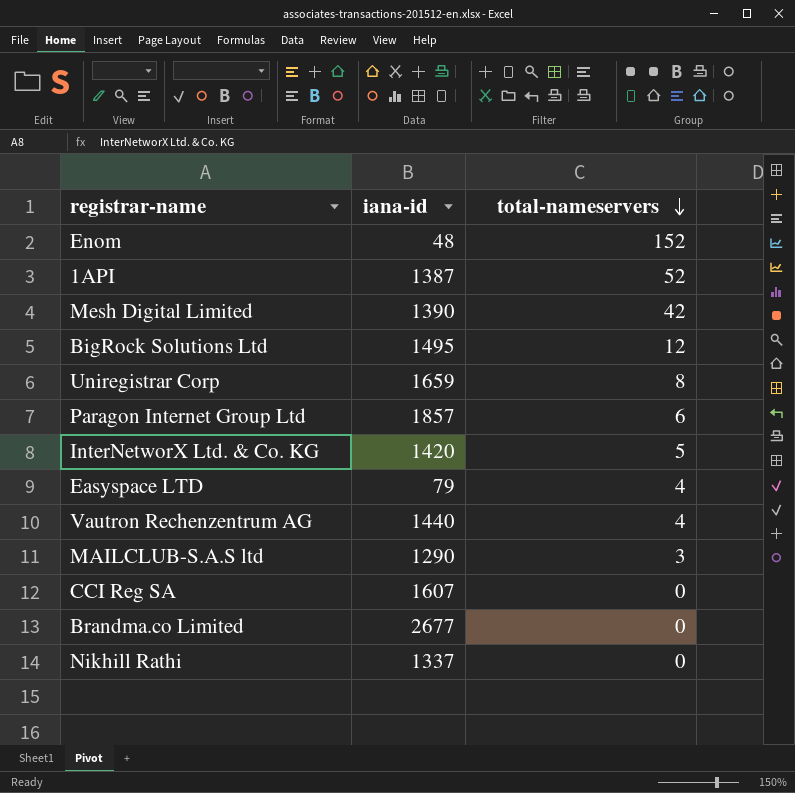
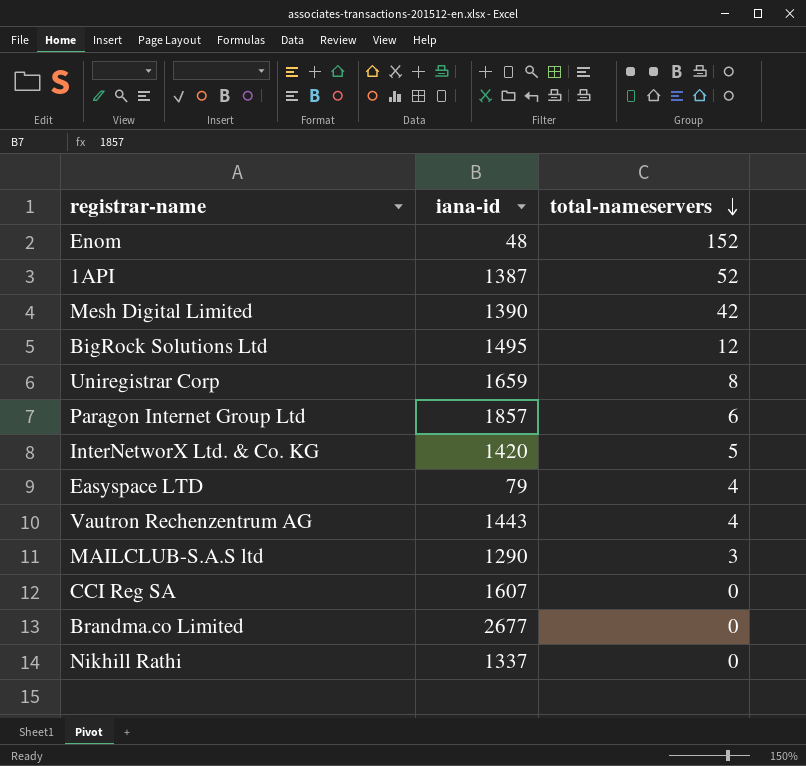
Vautron Rechenzentrum AG | iana-id: 1440 -> 1443

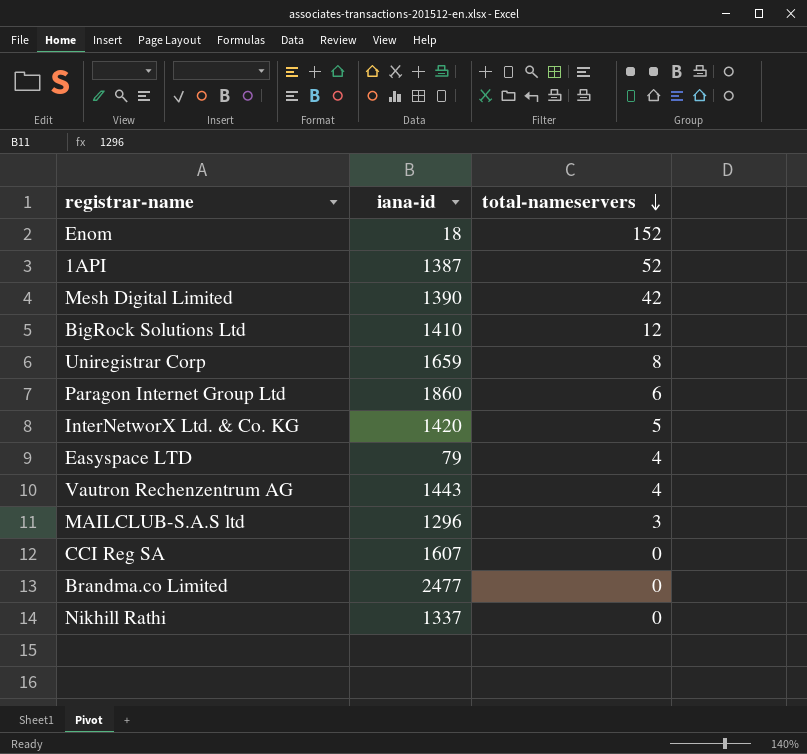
Enom | iana-id: 48 -> 18
BigRock Solutions Ltd | iana-id: 1495 -> 1410
Paragon Internet Group Ltd | iana-id: 1857 -> 1860
MAILCLUB-S.A.S ltd | iana-id: 1290 -> 1296
Brandma.co Limited | iana-id: 2677 -> 2477

